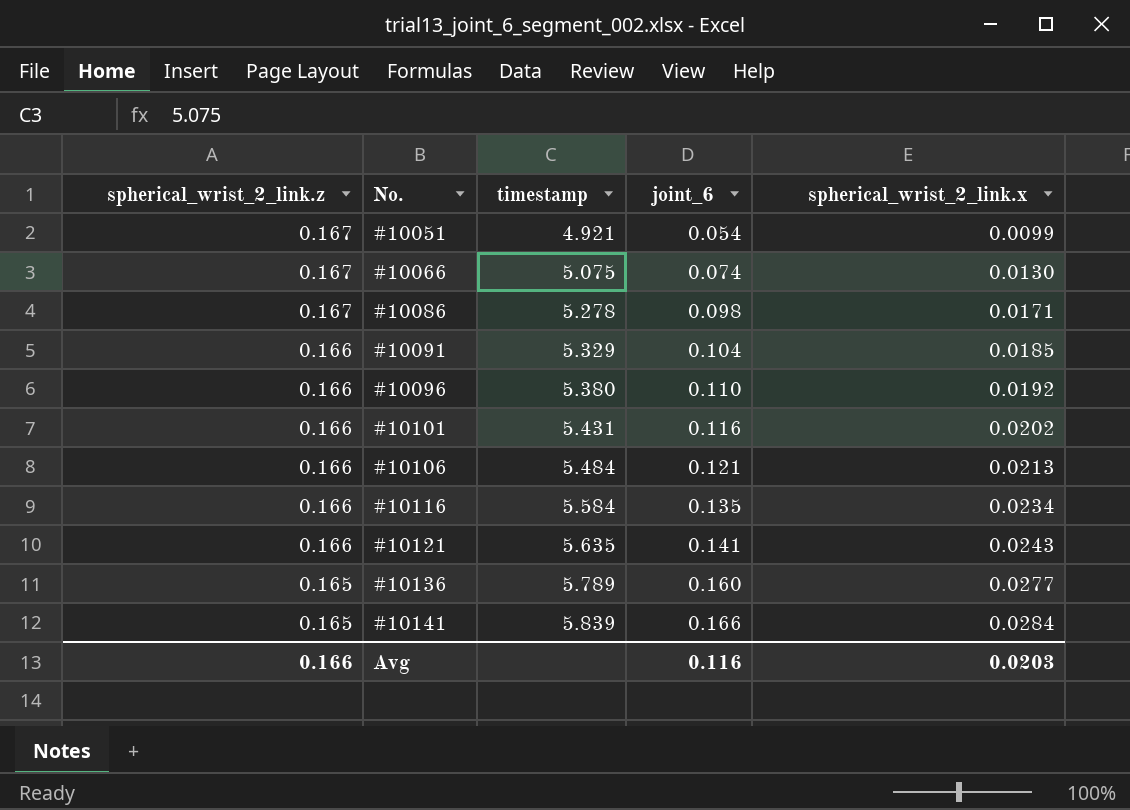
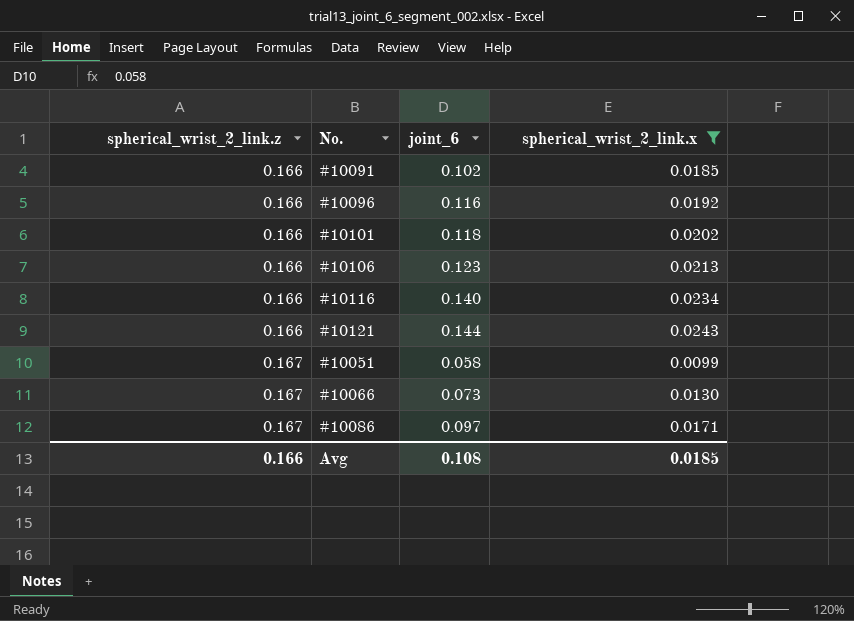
filter: none -> spherical_wrist_2_link.x <= 0.0243
row order: spherical_wrist_2_link.z descending -> spherical_wrist_2_link.z ascending
column timestamp | position: 3 -> none
#10091 | joint_6: 0.104 -> 0.102
#10096 | joint_6: 0.110 -> 0.116
#10101 | joint_6: 0.116 -> 0.118
#10106 | joint_6: 0.121 -> 0.123
#10116 | joint_6: 0.135 -> 0.140
#10121 | joint_6: 0.141 -> 0.144
#10051 | joint_6: 0.054 -> 0.058
#10066 | joint_6: 0.074 -> 0.073
#10086 | joint_6: 0.098 -> 0.097
Avg | joint_6: 0.116 -> 0.108
Avg | spherical_wrist_2_link.x: 0.0203 -> 0.0185

